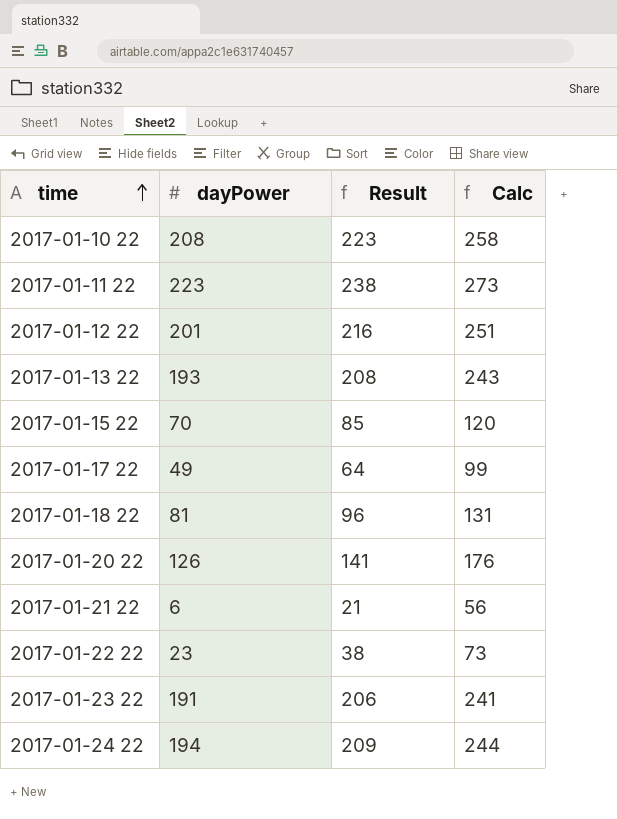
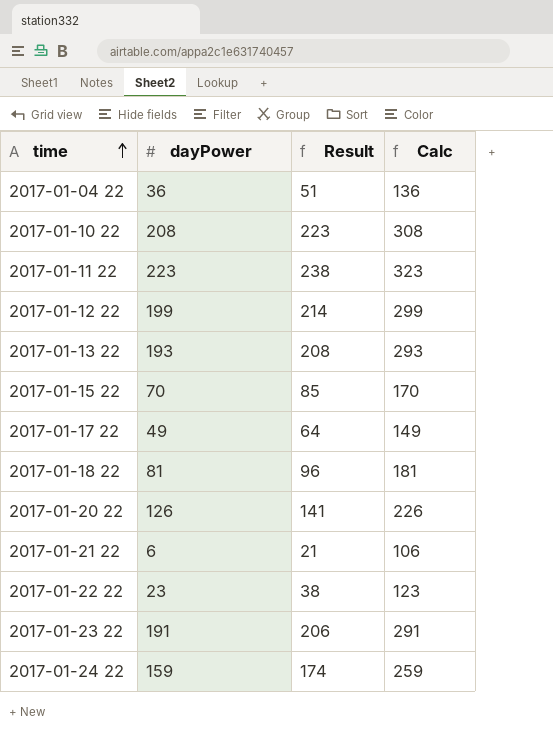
column Calc | formula: [dayPower] + 50 -> [dayPower] + 100
row 2017-01-04 22: none -> 36 | 51 | 136
2017-01-12 22 | dayPower: 201 -> 199
2017-01-12 22 | Result: 216 -> 214
2017-01-24 22 | dayPower: 194 -> 159
2017-01-24 22 | Result: 209 -> 174

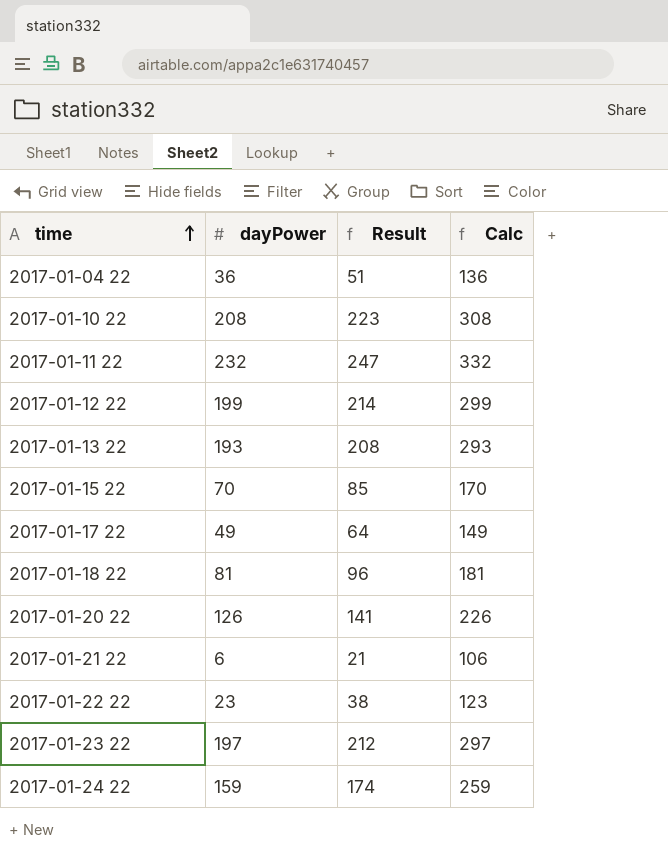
2017-01-11 22 | dayPower: 223 -> 232
2017-01-11 22 | Result: 238 -> 247
2017-01-11 22 | Calc: 323 -> 332
2017-01-23 22 | dayPower: 191 -> 197
2017-01-23 22 | Result: 206 -> 212
2017-01-23 22 | Calc: 291 -> 297

